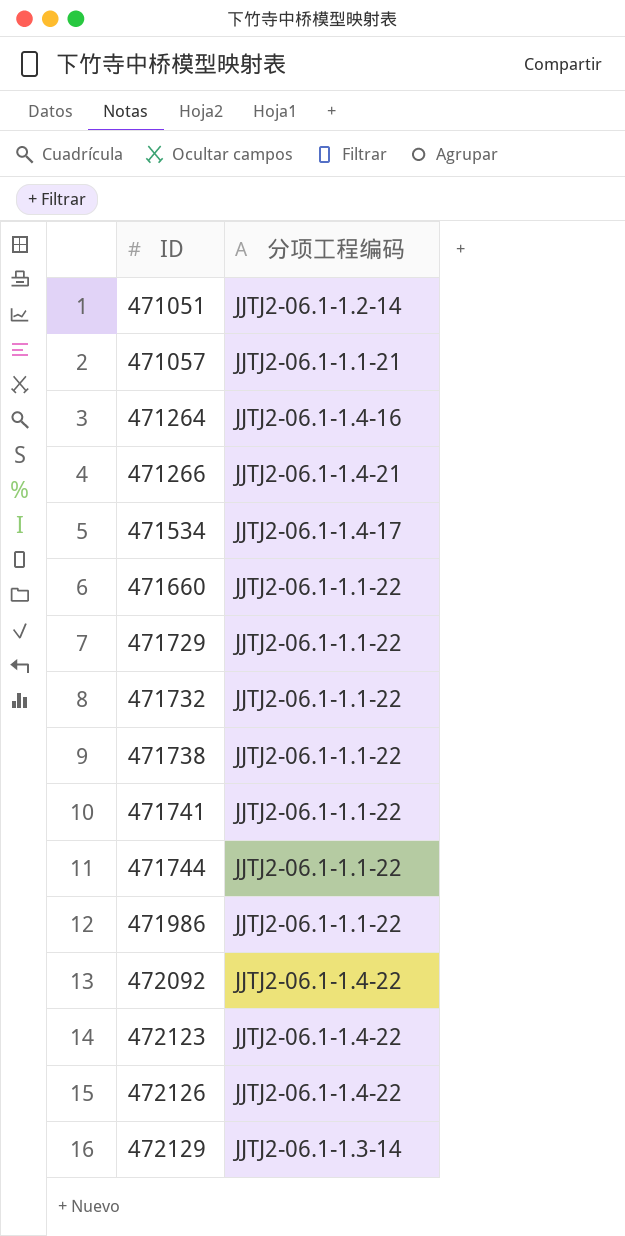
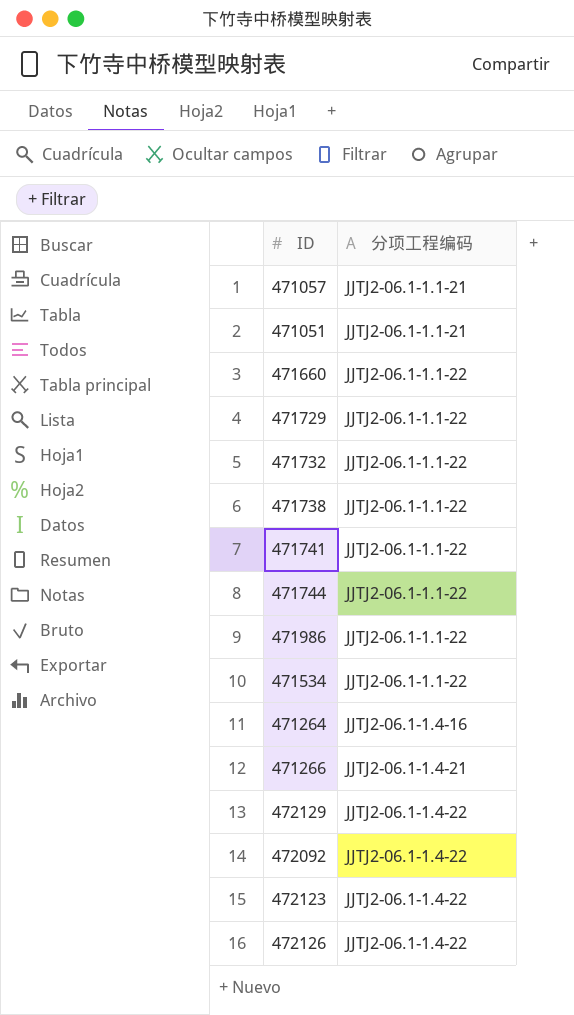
row order: ID ascending -> 分项工程编码 ascending
471051 | 分项工程编码: JJTJ2-06.1-1.2-14 -> JJTJ2-06.1-1.1-21
471534 | 分项工程编码: JJTJ2-06.1-1.4-17 -> JJTJ2-06.1-1.1-22
472129 | 分项工程编码: JJTJ2-06.1-1.3-14 -> JJTJ2-06.1-1.4-22

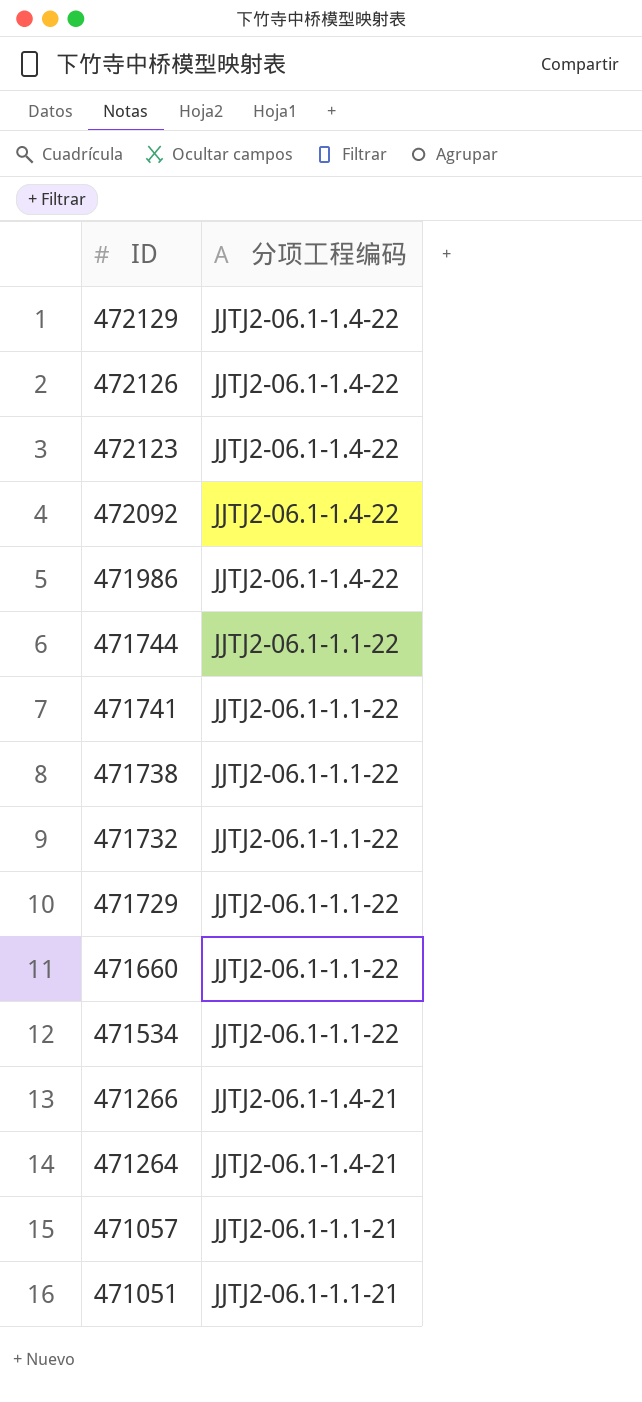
row order: 分项工程编码 ascending -> ID descending
471986 | 分项工程编码: JJTJ2-06.1-1.1-22 -> JJTJ2-06.1-1.4-22
471264 | 分项工程编码: JJTJ2-06.1-1.4-16 -> JJTJ2-06.1-1.4-21

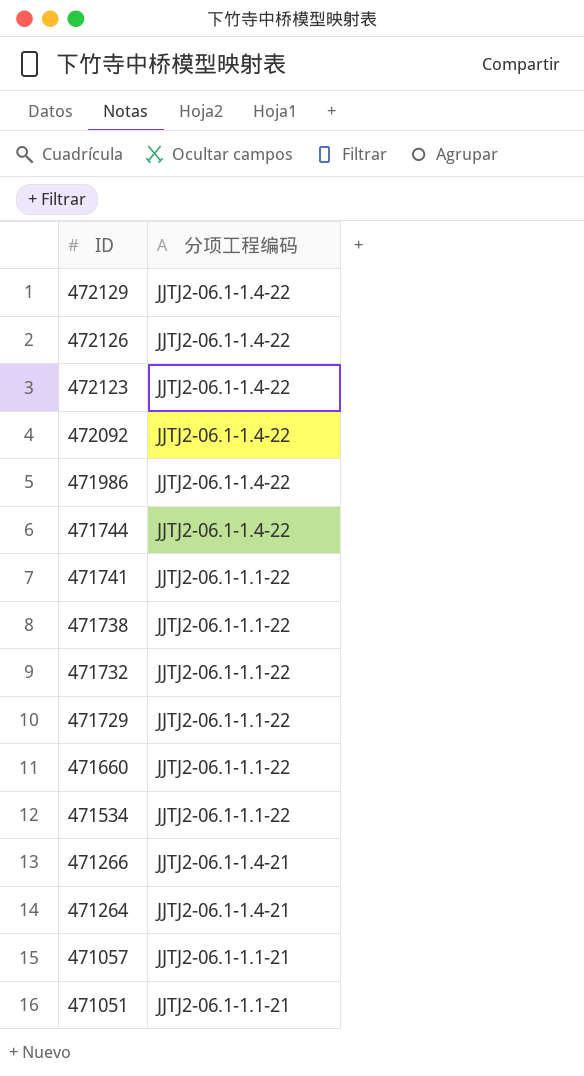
471744 | 分项工程编码: JJTJ2-06.1-1.1-22 -> JJTJ2-06.1-1.4-22

